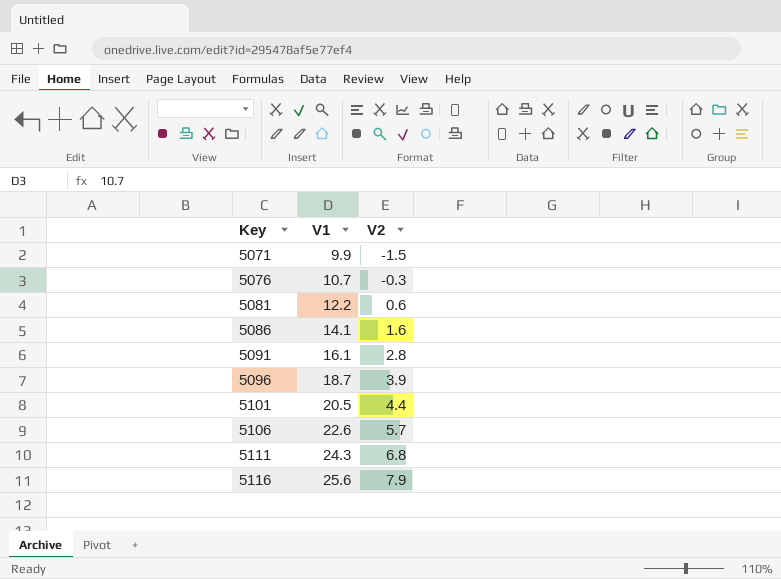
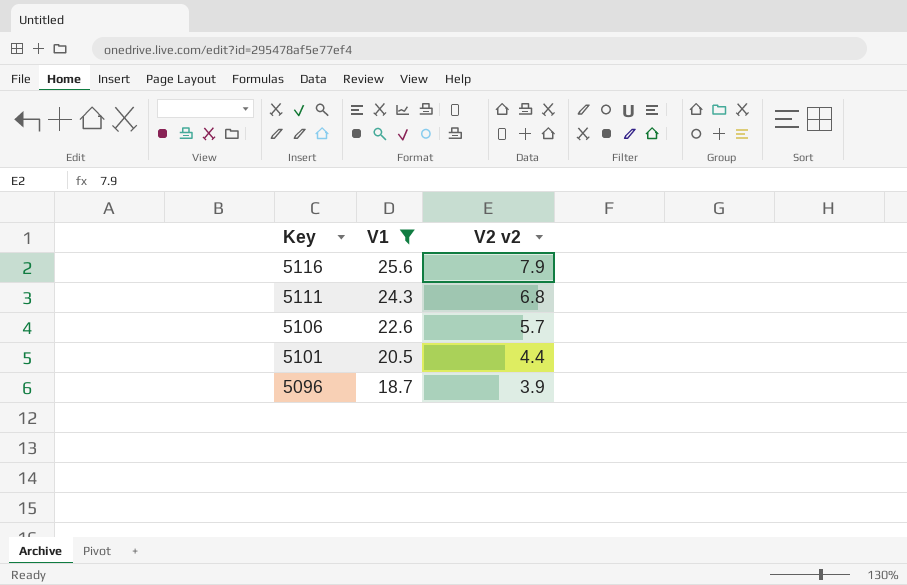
filter: none -> V1 >= 18.7
row order: Key ascending -> Key descending
column name: V2 -> V2 v2

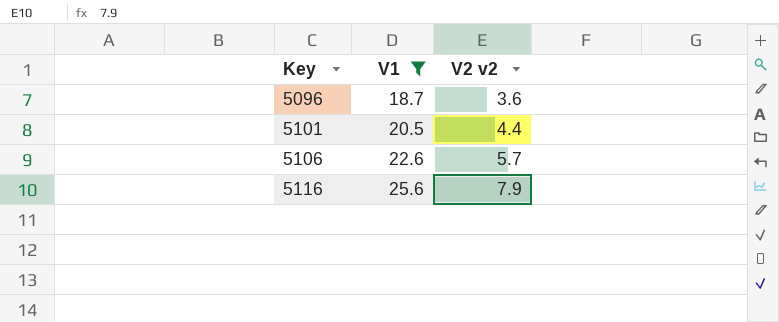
row order: Key descending -> Key ascending
row 5111: 24.3 | 6.8 -> none
5096 | V2 v2: 3.9 -> 3.6

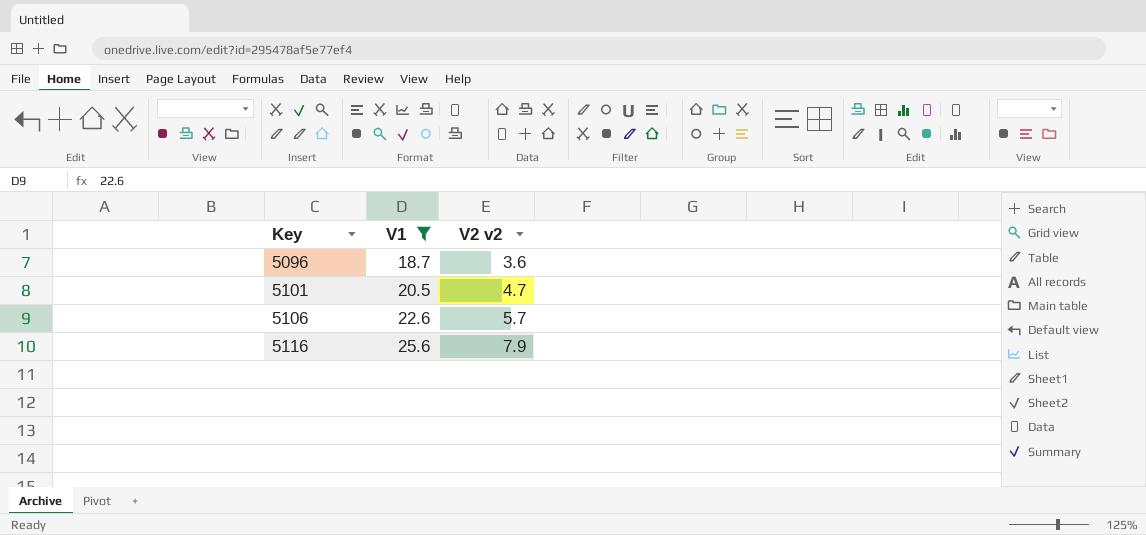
5101 | V2 v2: 4.4 -> 4.7

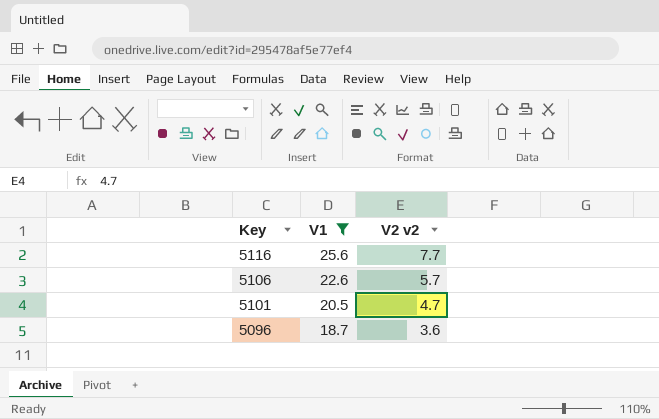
row order: Key ascending -> Key descending
5116 | V2 v2: 7.9 -> 7.7

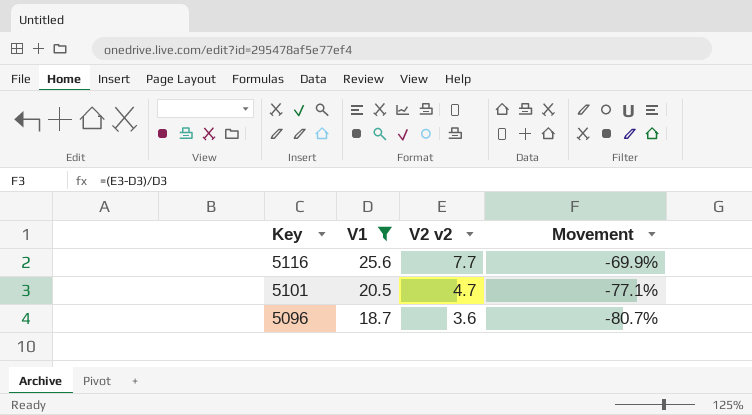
column Movement | formula: none -> ([V2 v2] - [V1]) / [V1]
row 5106: 22.6 | 5.7 -> none

